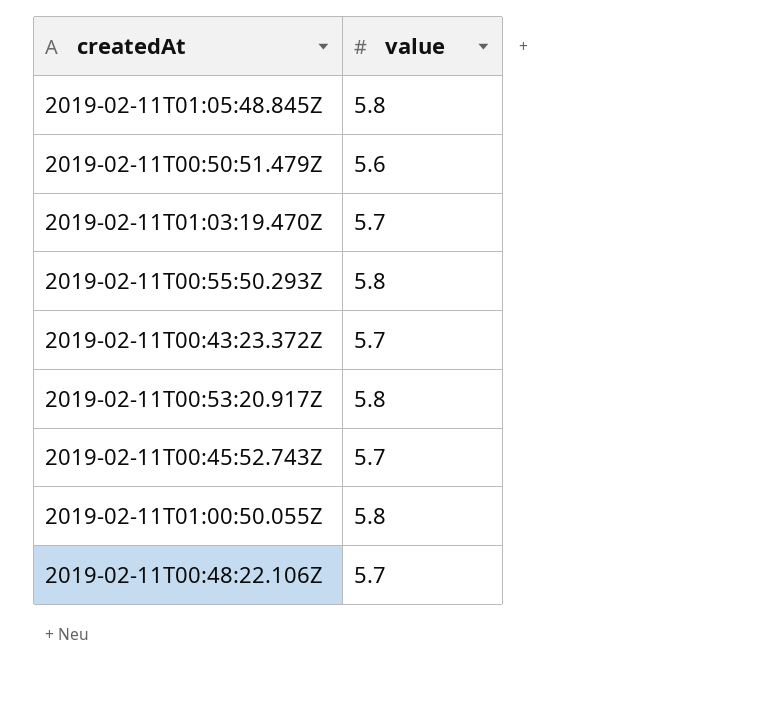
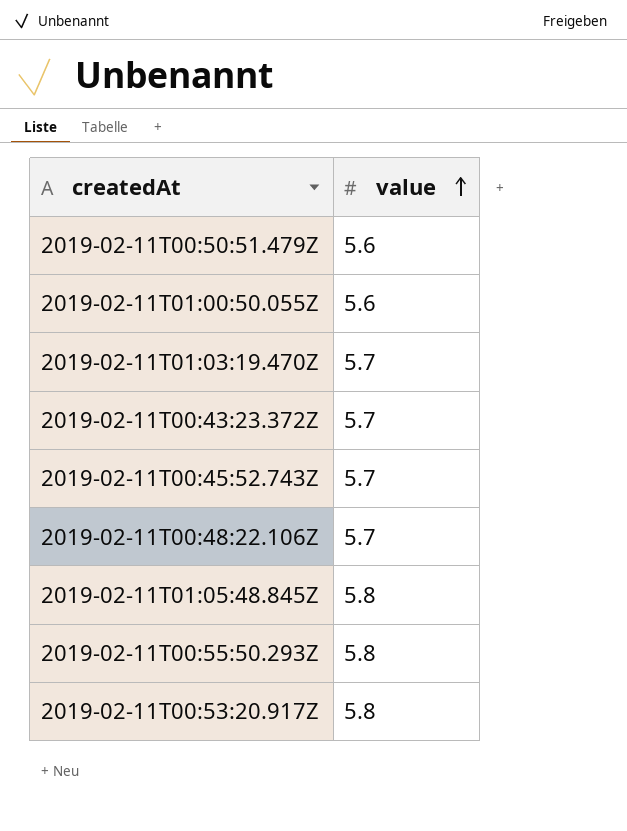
row order: none -> value ascending
2019-02-11T01:00:50.055Z | value: 5.8 -> 5.6

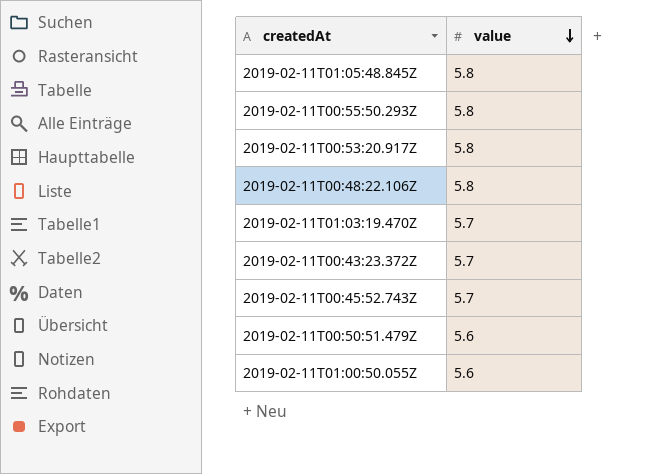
row order: value ascending -> value descending
2019-02-11T00:48:22.106Z | value: 5.7 -> 5.8

